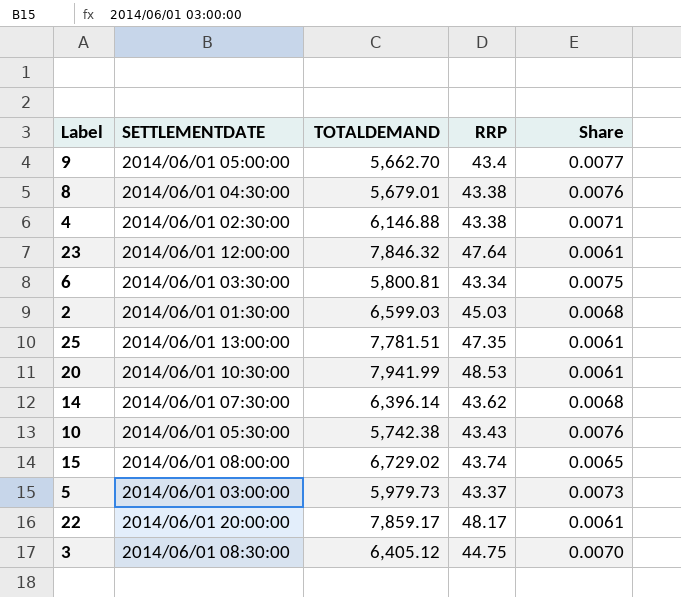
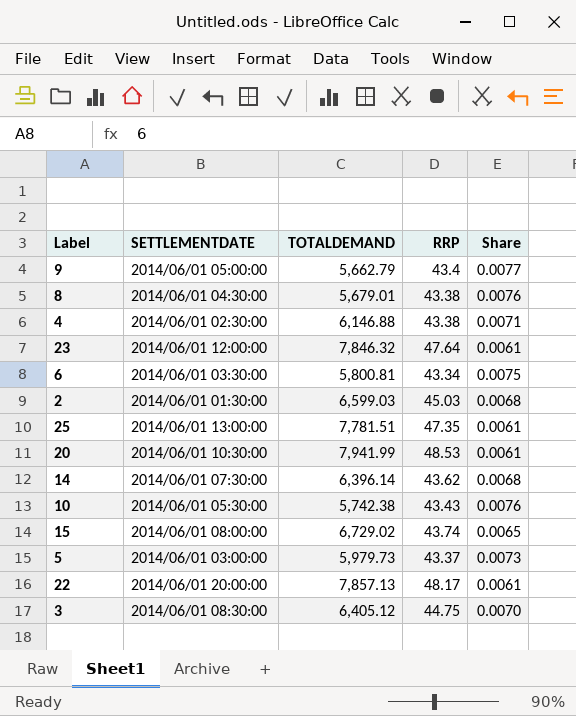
9 | TOTALDEMAND: 5,662.70 -> 5,662.79
22 | TOTALDEMAND: 7,859.17 -> 7,857.13

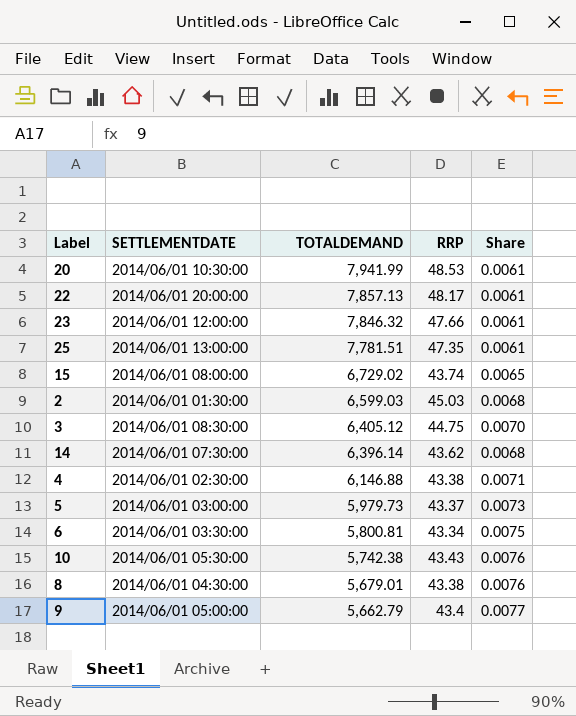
row order: none -> TOTALDEMAND descending
23 | RRP: 47.64 -> 47.66

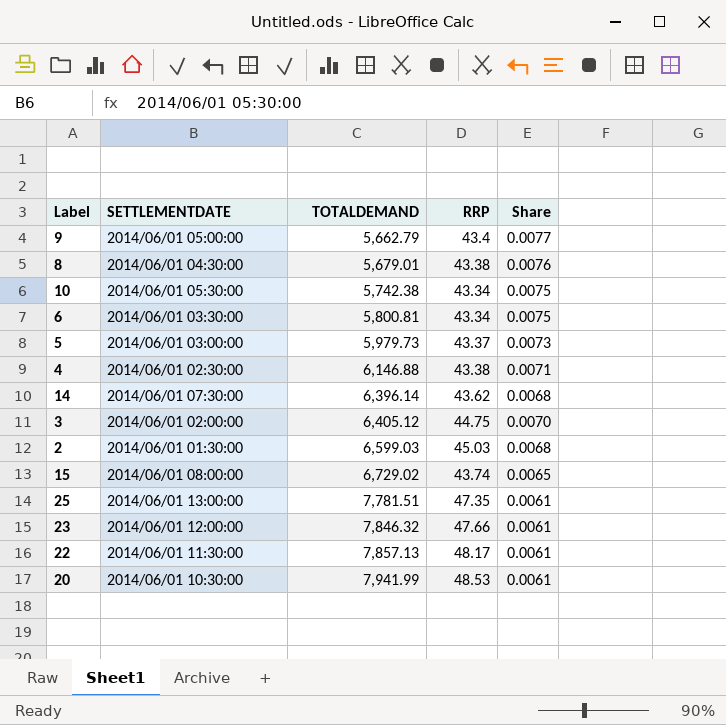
row order: TOTALDEMAND descending -> TOTALDEMAND ascending
10 | RRP: 43.43 -> 43.34
10 | Share: 0.0076 -> 0.0075
3 | SETTLEMENTDATE: 2014/06/01 08:30:00 -> 2014/06/01 02:00:00
22 | SETTLEMENTDATE: 2014/06/01 20:00:00 -> 2014/06/01 11:30:00

